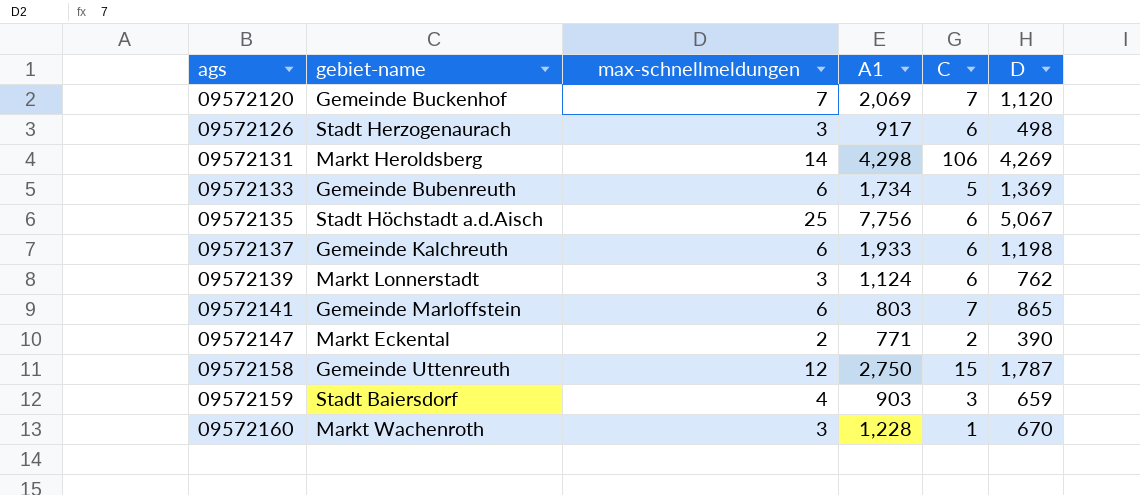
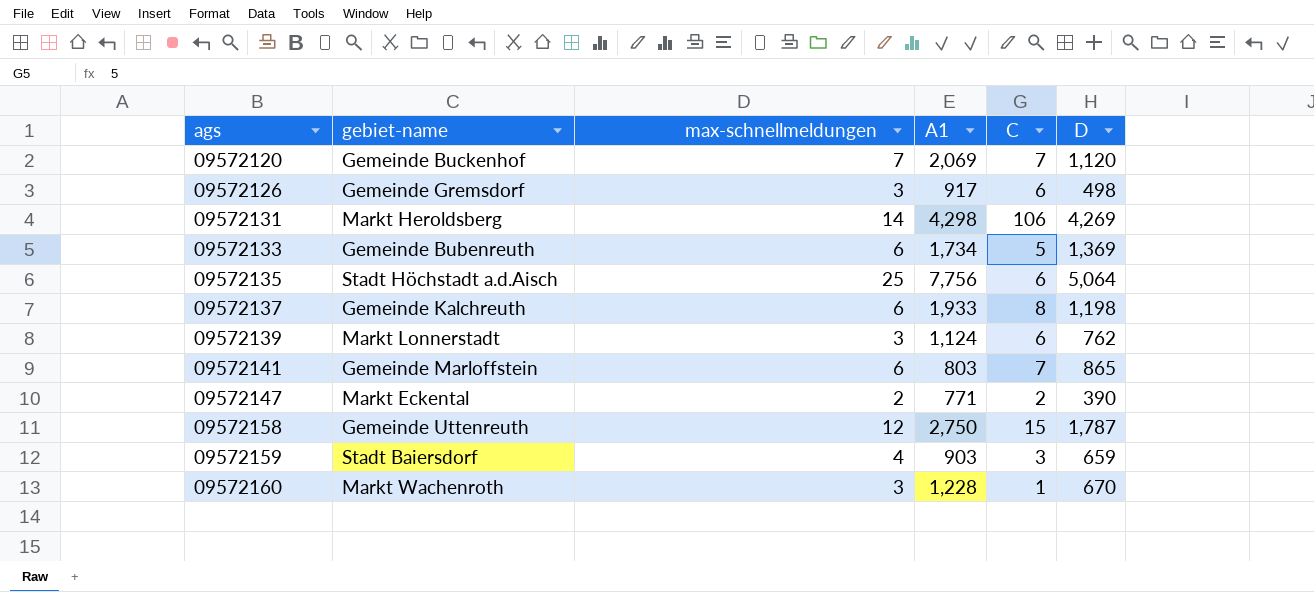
09572126 | gebiet-name: Stadt Herzogenaurach -> Gemeinde Gremsdorf
09572135 | D: 5,067 -> 5,064
09572137 | C: 6 -> 8

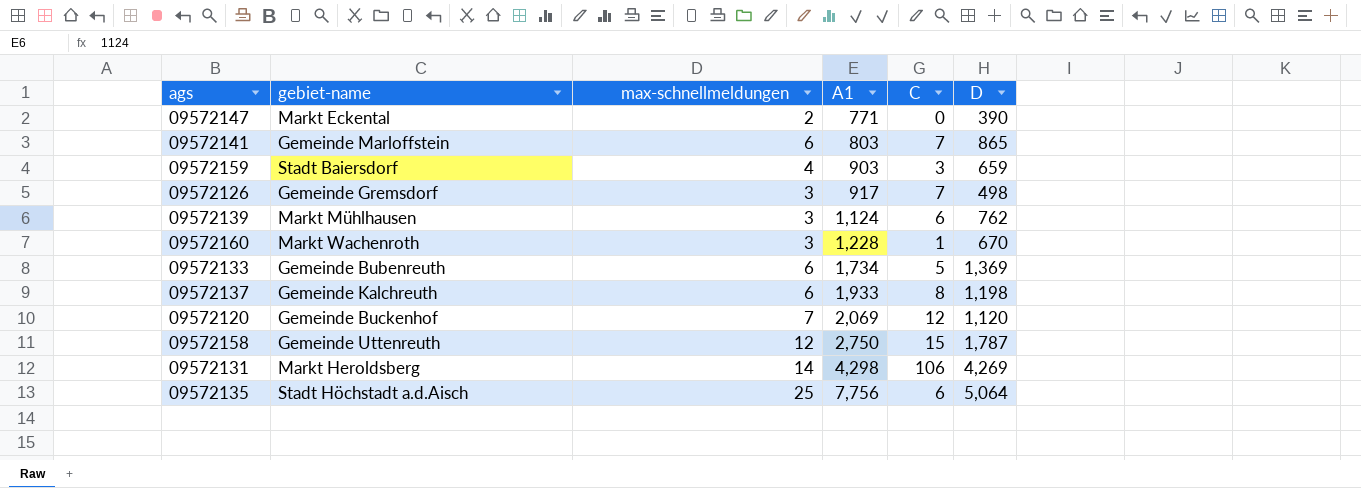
row order: ags ascending -> A1 ascending
09572147 | C: 2 -> 0
09572126 | C: 6 -> 7
09572139 | gebiet-name: Markt Lonnerstadt -> Markt Mühlhausen
09572120 | C: 7 -> 12

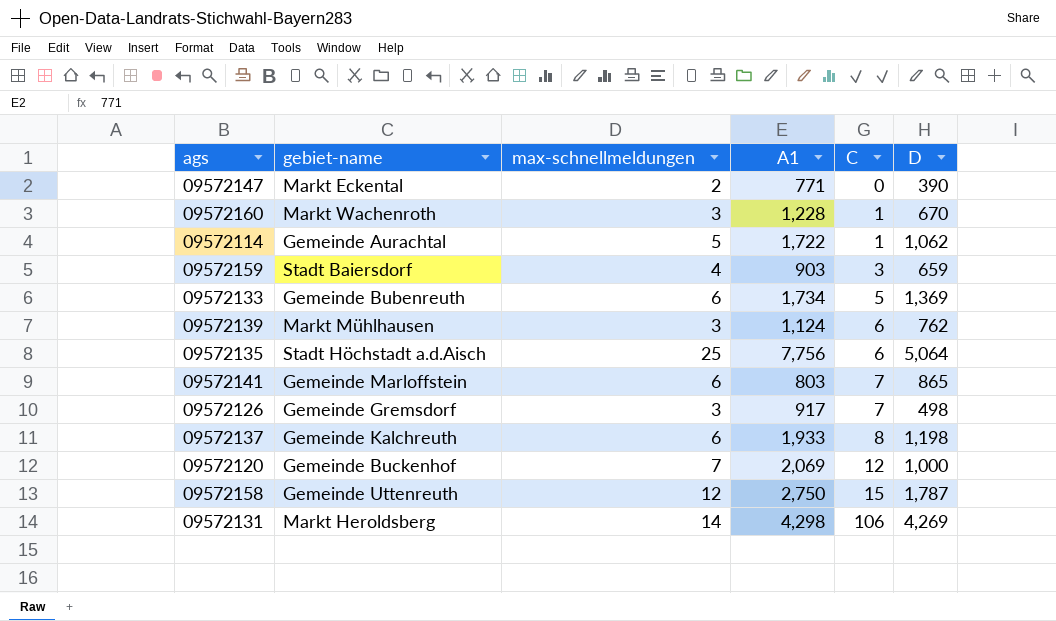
row order: A1 ascending -> C ascending
row 09572114: none -> Gemeinde Aurachtal | 5 | 1,722 | 1 | 1,062
09572120 | D: 1,120 -> 1,000

